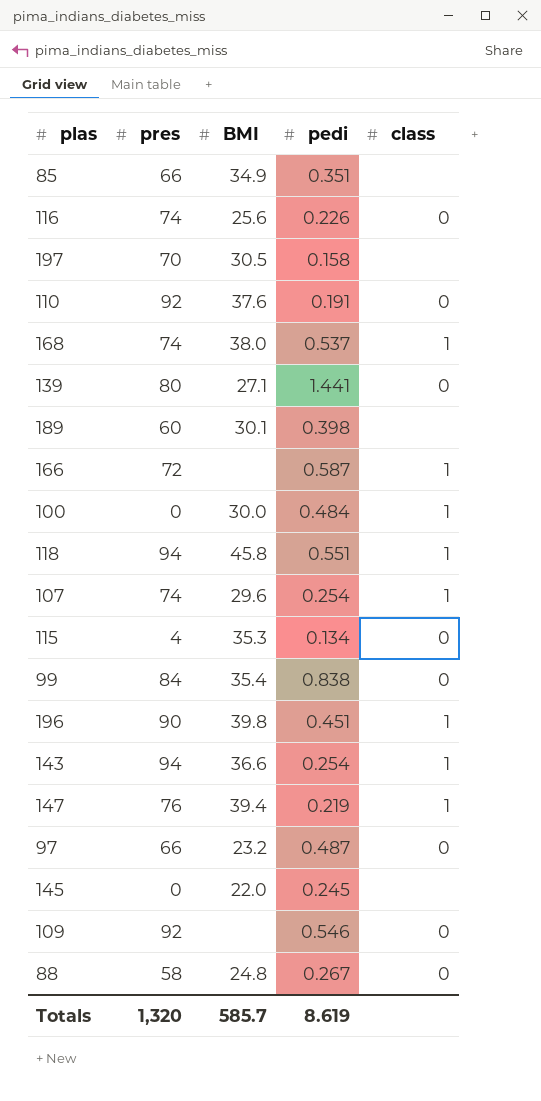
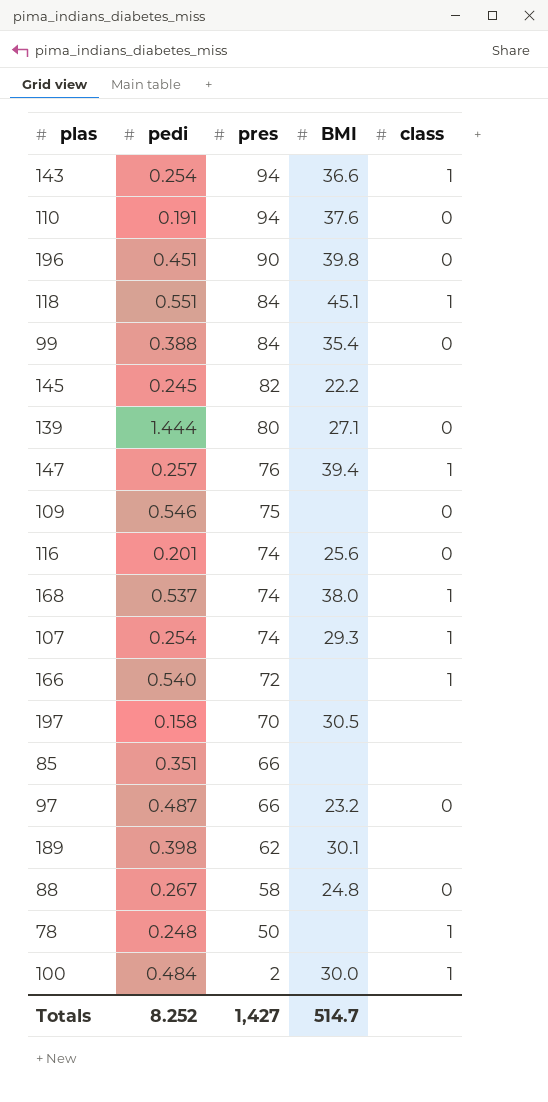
row order: none -> pres descending
column pedi | position: 4 -> 2
row 115: 4 | 35.3 | 0.134 | 0 -> none
110 | pres: 92 -> 94
196 | class: 1 -> 0
118 | pres: 94 -> 84
118 | BMI: 45.8 -> 45.1
99 | pedi: 0.838 -> 0.388
145 | pres: 0 -> 82
145 | BMI: 22.0 -> 22.2
139 | pedi: 1.441 -> 1.444
147 | pedi: 0.219 -> 0.257
109 | pres: 92 -> 75
116 | pedi: 0.226 -> 0.201
107 | BMI: 29.6 -> 29.3
166 | pedi: 0.587 -> 0.540
85 | BMI: 34.9 -> none
189 | pres: 60 -> 62
row 78: none -> 0.248 | 50 | none | 1
100 | pres: 0 -> 2
Totals | pedi: 8.619 -> 8.252
Totals | pres: 1,320 -> 1,427
Totals | BMI: 585.7 -> 514.7

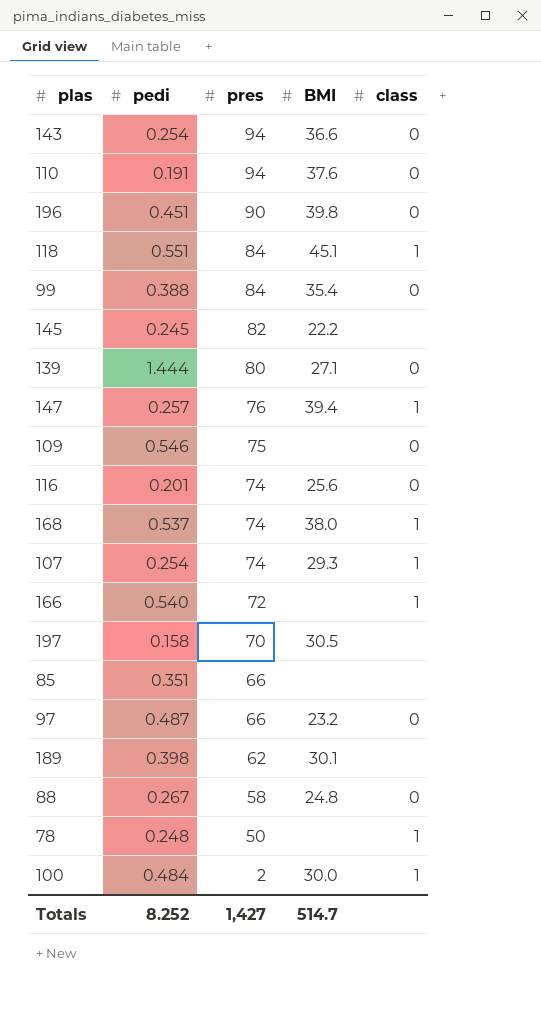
143 | class: 1 -> 0

